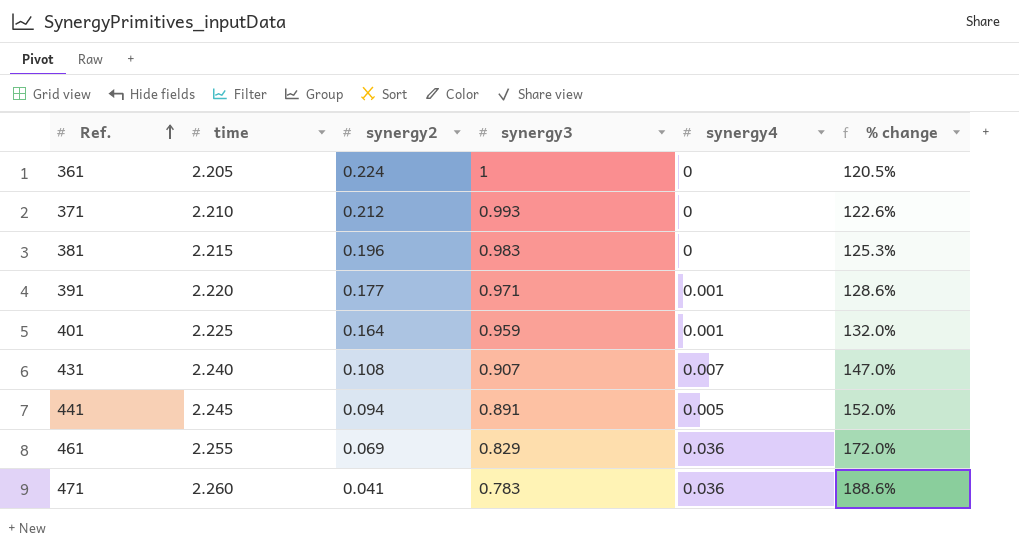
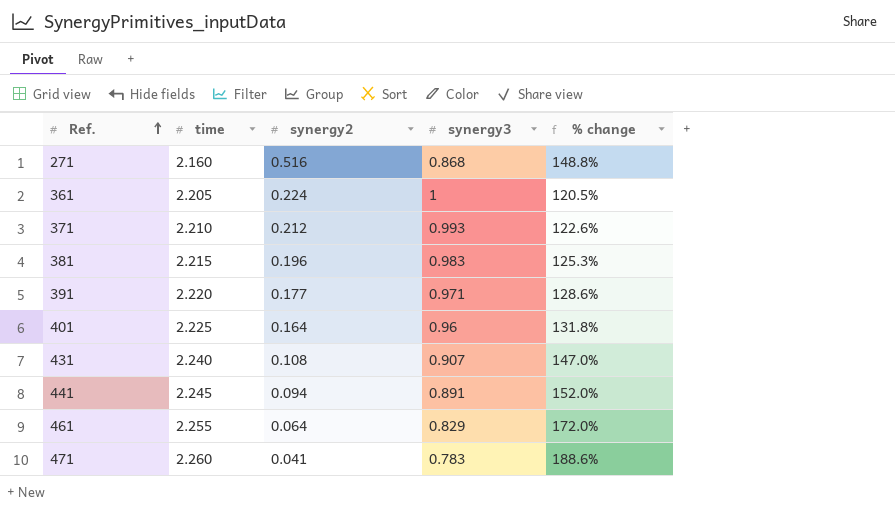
column synergy4 | position: 5 -> none
row 271: none -> 2.160 | 0.516 | 0.868 | 148.8%
401 | synergy3: 0.959 -> 0.96
401 | % change: 132.0% -> 131.8%
461 | synergy2: 0.069 -> 0.064

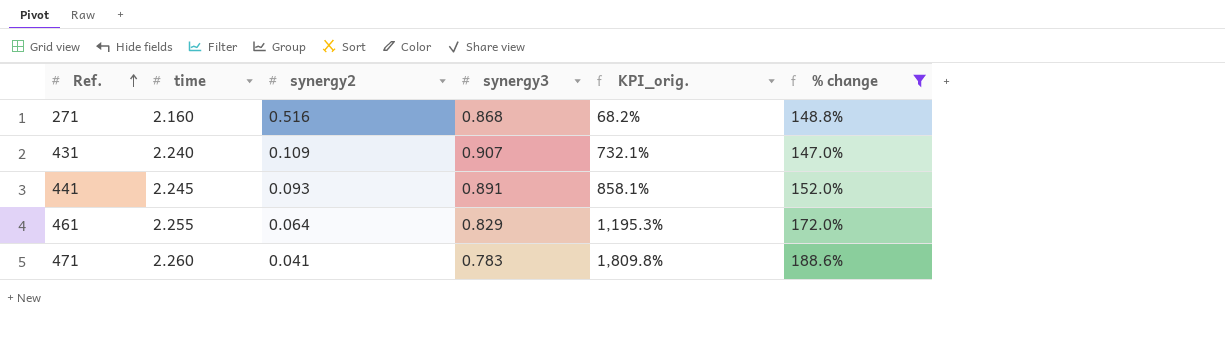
filter: none -> % change >= 147.0%
column KPI_orig. | formula: none -> ([synergy3] - [synergy2]) / [synergy2]
431 | synergy2: 0.108 -> 0.109
441 | synergy2: 0.094 -> 0.093

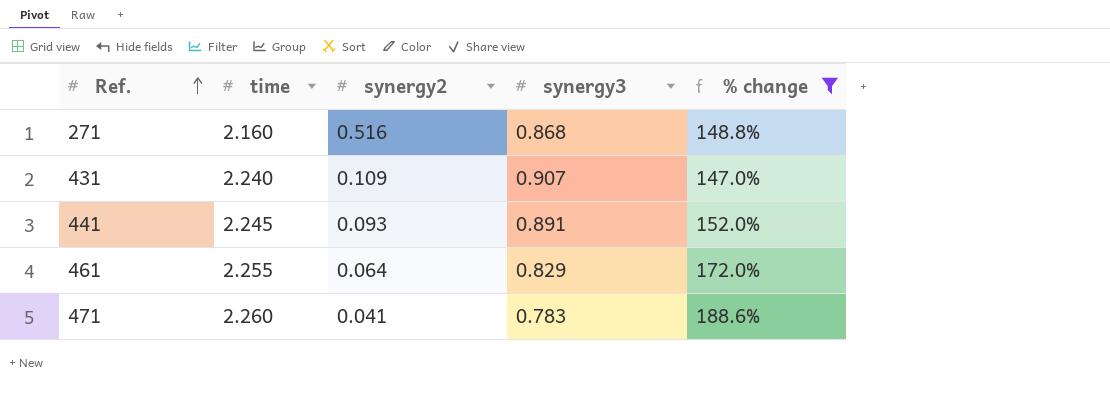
column KPI_orig. | formula: ([synergy3] - [synergy2]) / [synergy2] -> none

